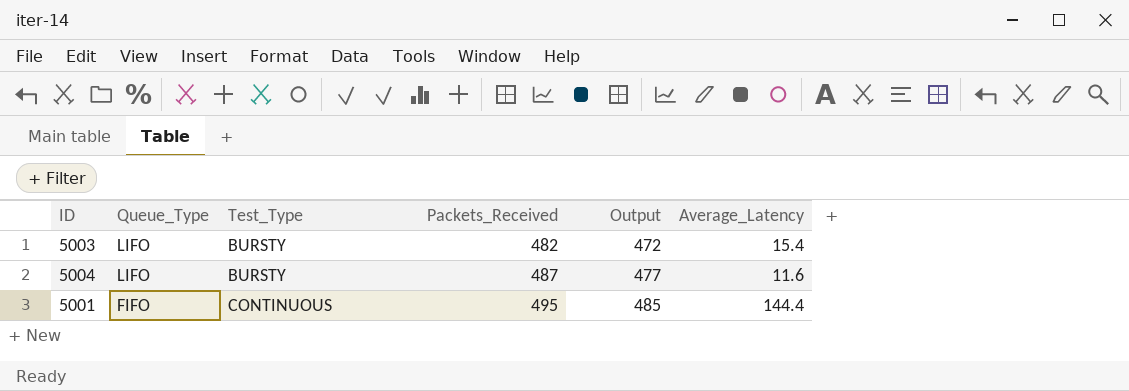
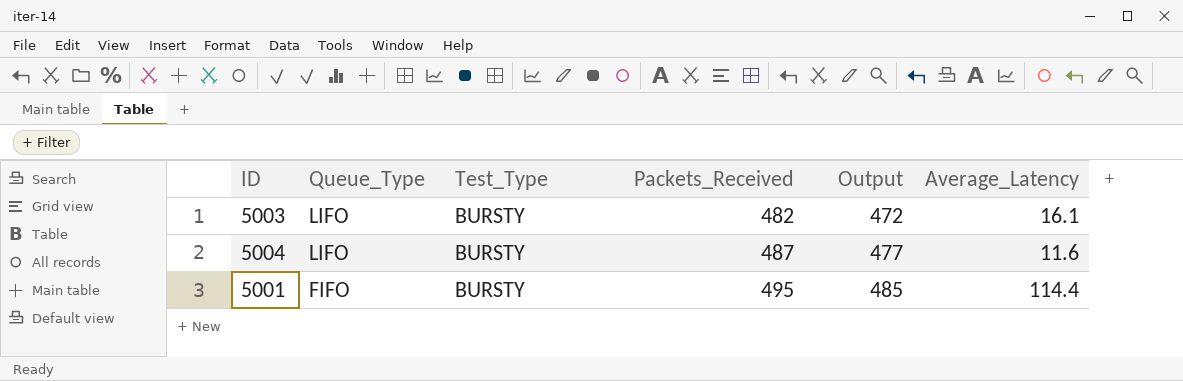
5003 | Average_Latency: 15.4 -> 16.1
5001 | Test_Type: CONTINUOUS -> BURSTY
5001 | Average_Latency: 144.4 -> 114.4

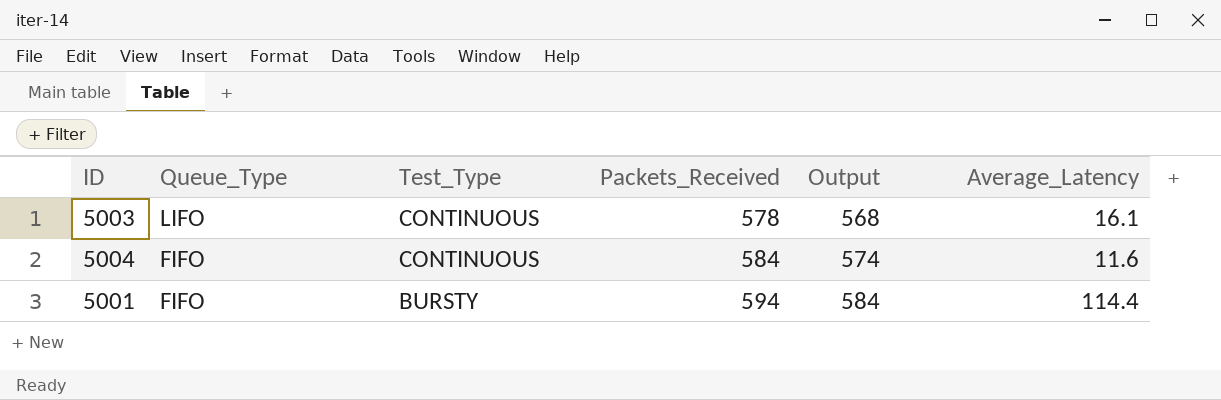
5003 | Test_Type: BURSTY -> CONTINUOUS
5003 | Packets_Received: 482 -> 578
5003 | Output: 472 -> 568
5004 | Queue_Type: LIFO -> FIFO
5004 | Test_Type: BURSTY -> CONTINUOUS
5004 | Packets_Received: 487 -> 584
5004 | Output: 477 -> 574
5001 | Packets_Received: 495 -> 594
5001 | Output: 485 -> 584

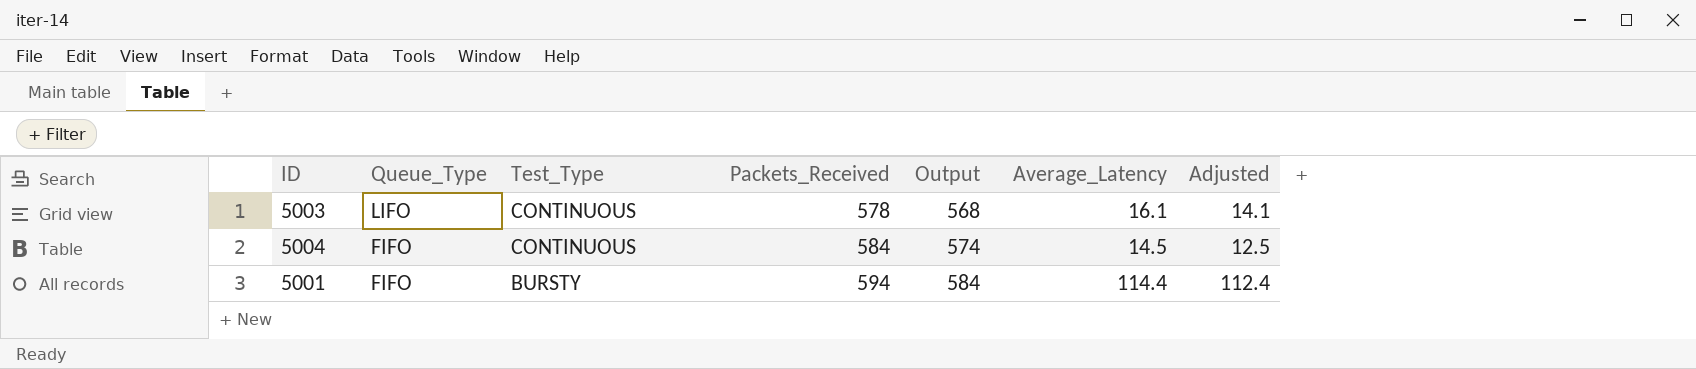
column Adjusted | formula: none -> [Average_Latency] - 2
5004 | Average_Latency: 11.6 -> 14.5

